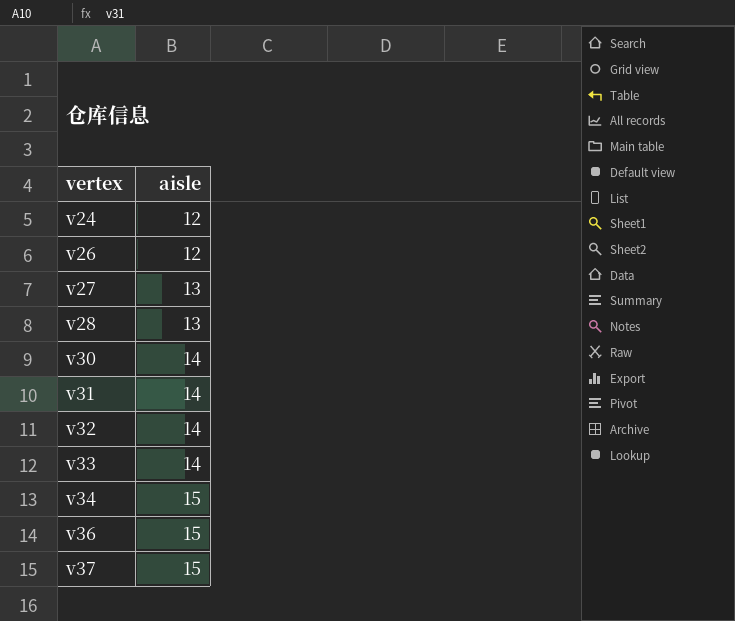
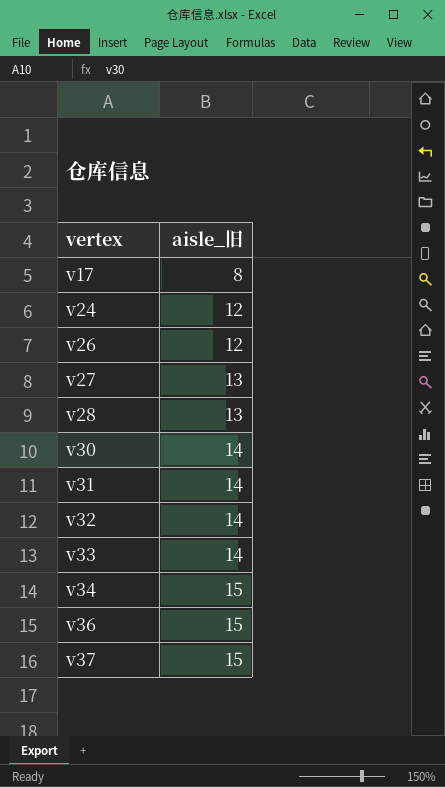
column name: aisle -> aisle_旧
row v17: none -> 8

